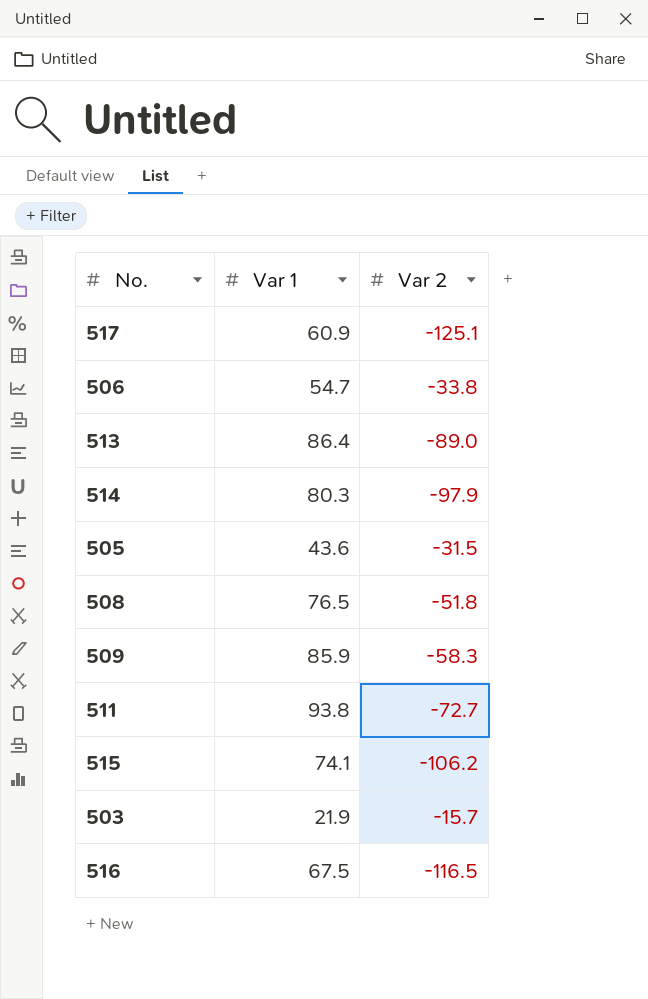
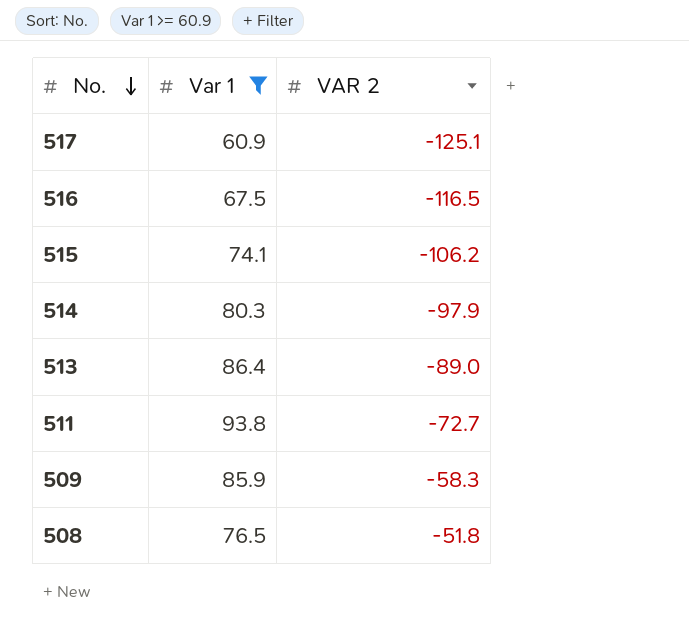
filter: none -> Var 1 >= 60.9
row order: none -> No. descending
column name: Var 2 -> VAR 2

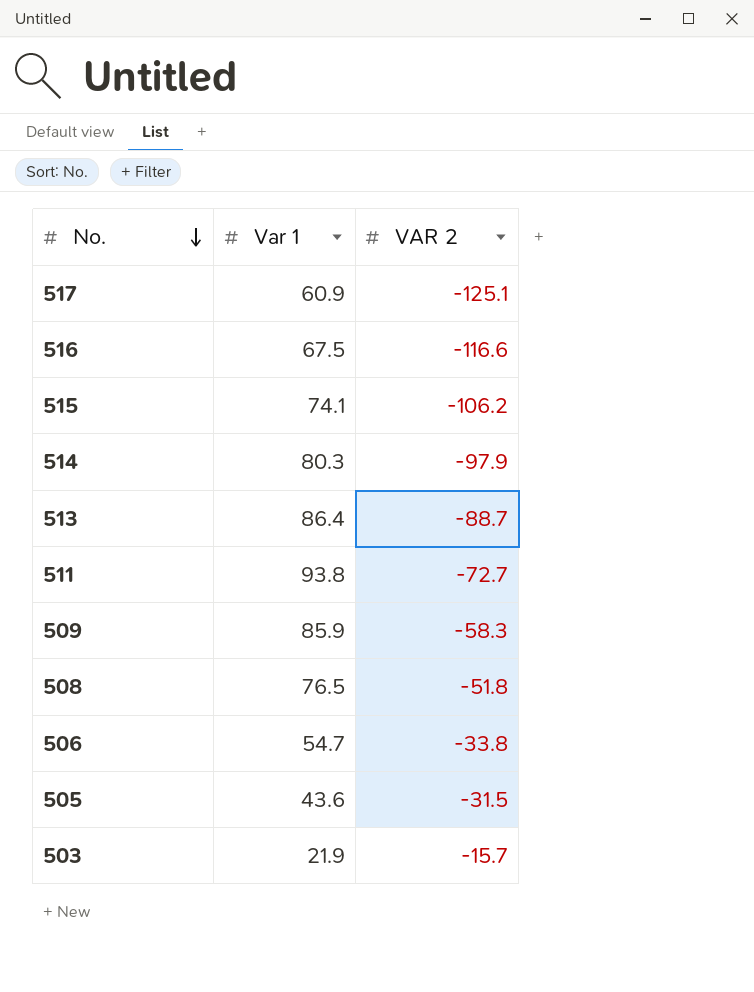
filter: Var 1 >= 60.9 -> none
516 | VAR 2: -116.5 -> -116.6
513 | VAR 2: -89.0 -> -88.7

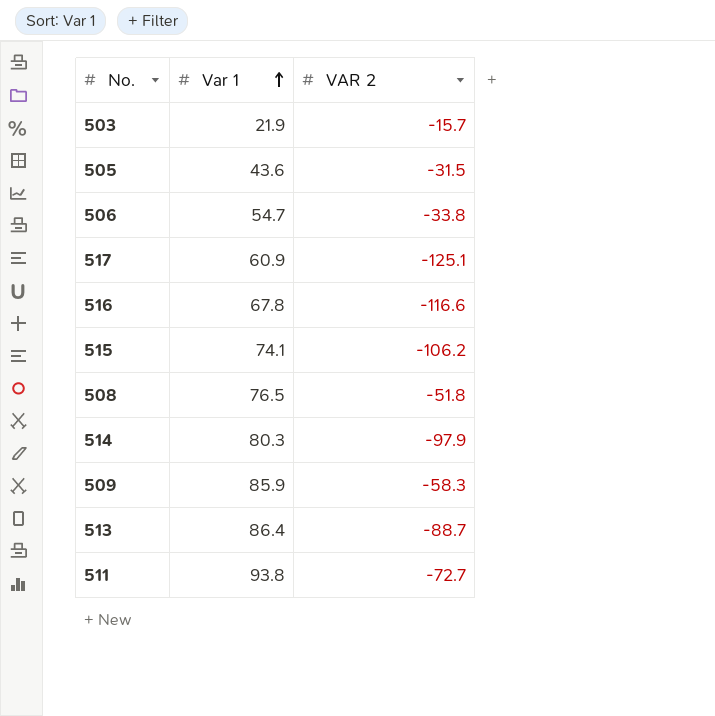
row order: No. descending -> Var 1 ascending
516 | Var 1: 67.5 -> 67.8

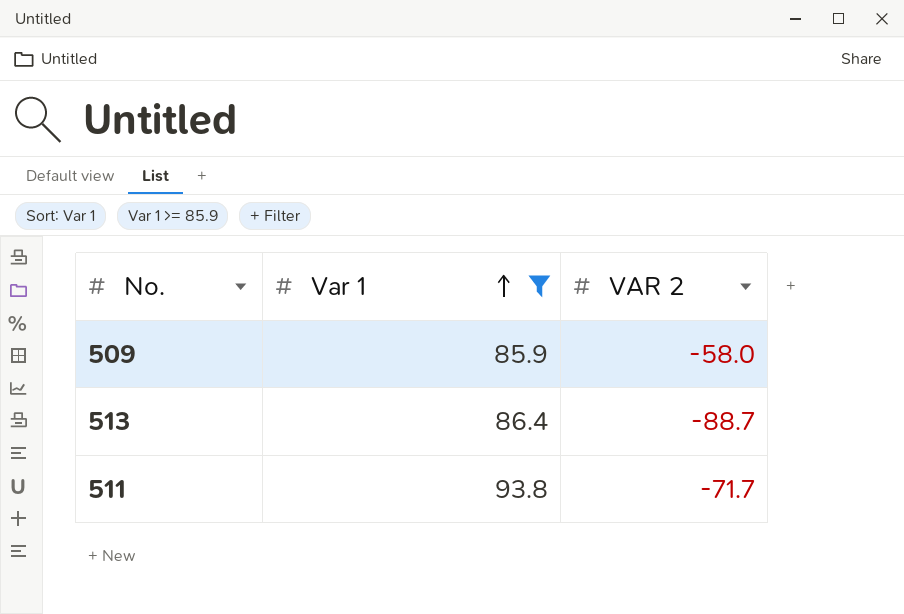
filter: none -> Var 1 >= 85.9
509 | VAR 2: -58.3 -> -58.0
511 | VAR 2: -72.7 -> -71.7

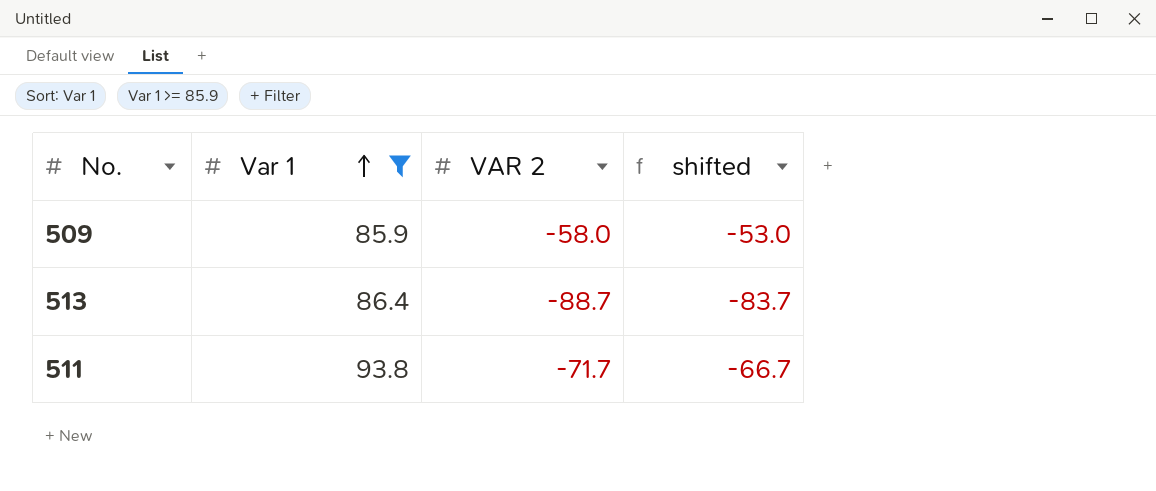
column shifted | formula: none -> [VAR 2] + 5

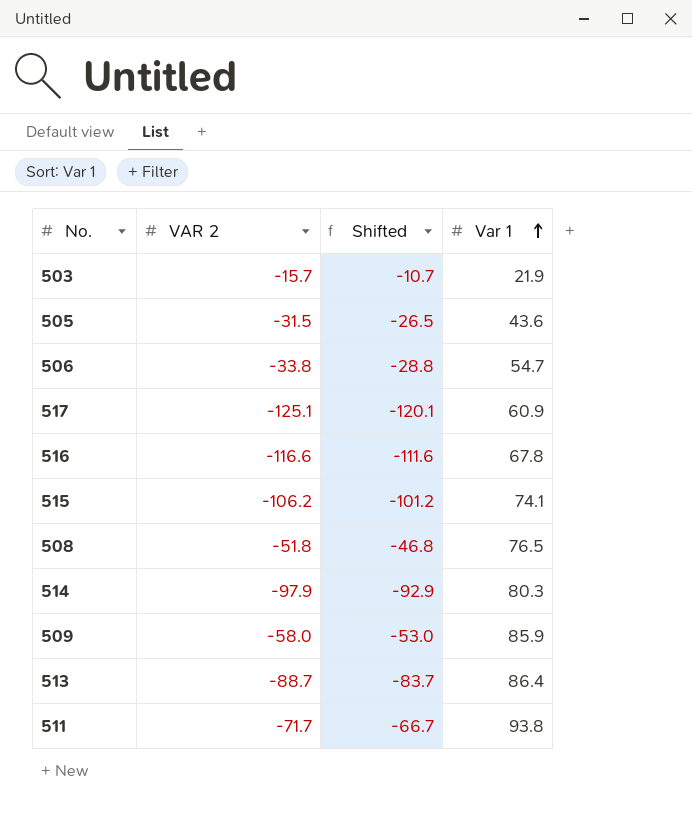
filter: Var 1 >= 85.9 -> none
column name: shifted -> Shifted
column Var 1 | position: 2 -> 4

